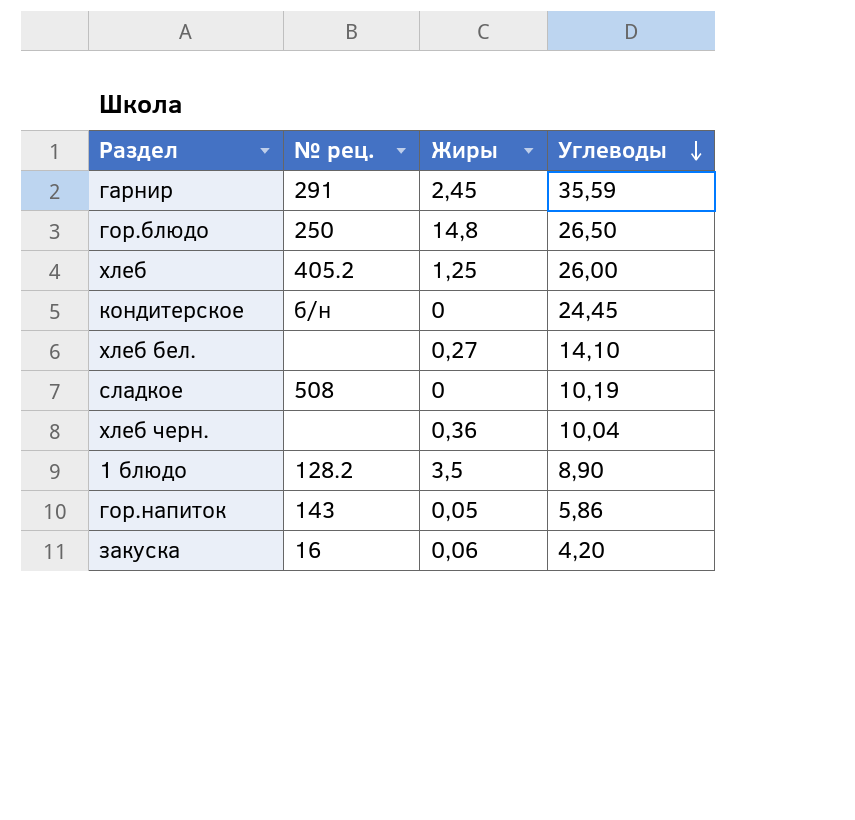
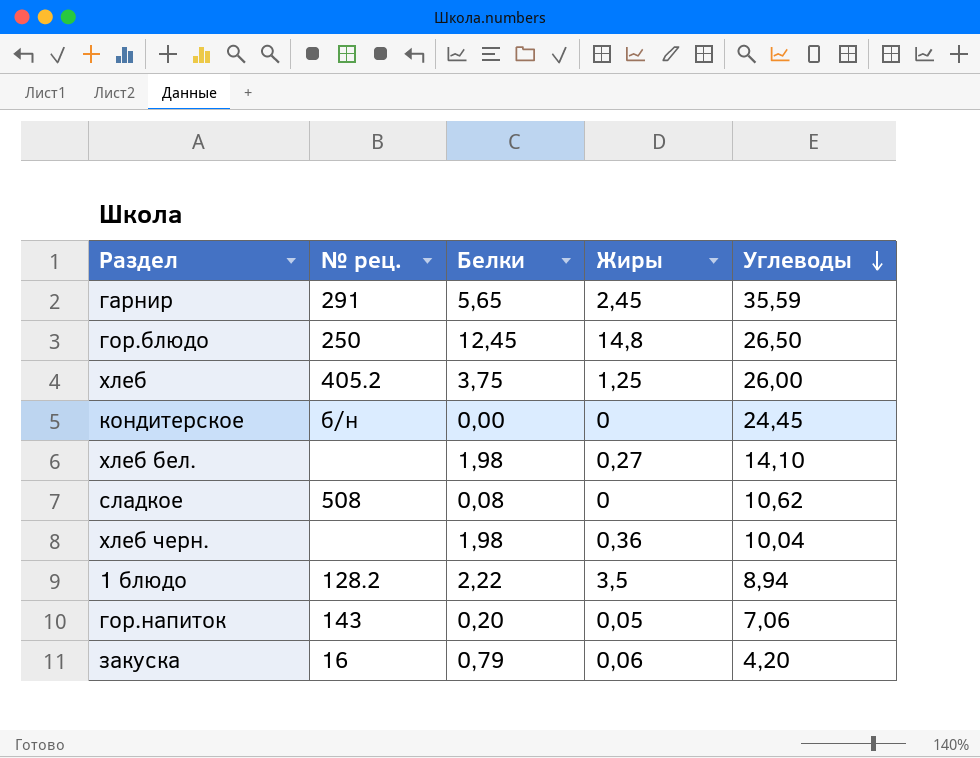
column Белки | position: none -> 3
сладкое | Углеводы: 10,19 -> 10,62
1 блюдо | Углеводы: 8,90 -> 8,94
гор.напиток | Углеводы: 5,86 -> 7,06

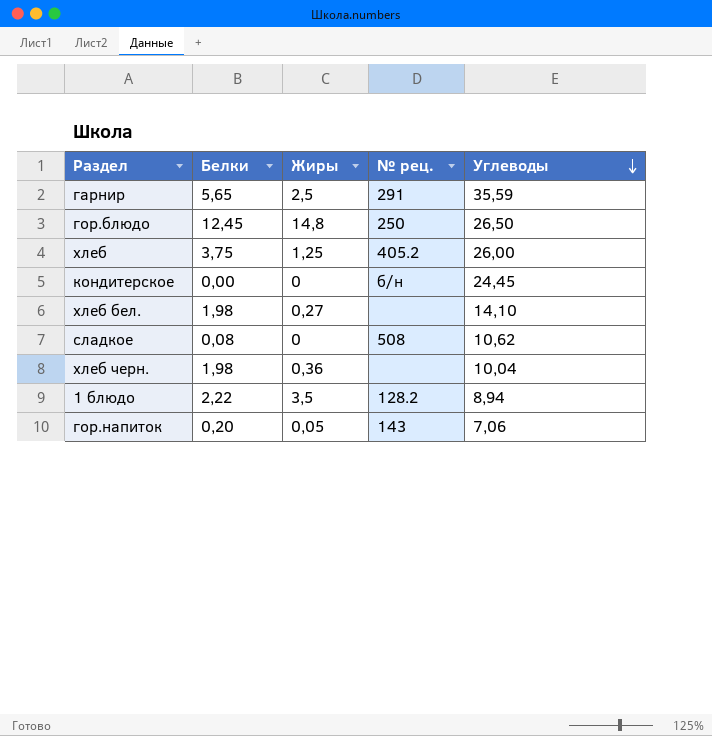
column № рец. | position: 2 -> 4
row закуска: 16 | 0,79 | 0,06 | 4,20 -> none
гарнир | Жиры: 2,45 -> 2,5

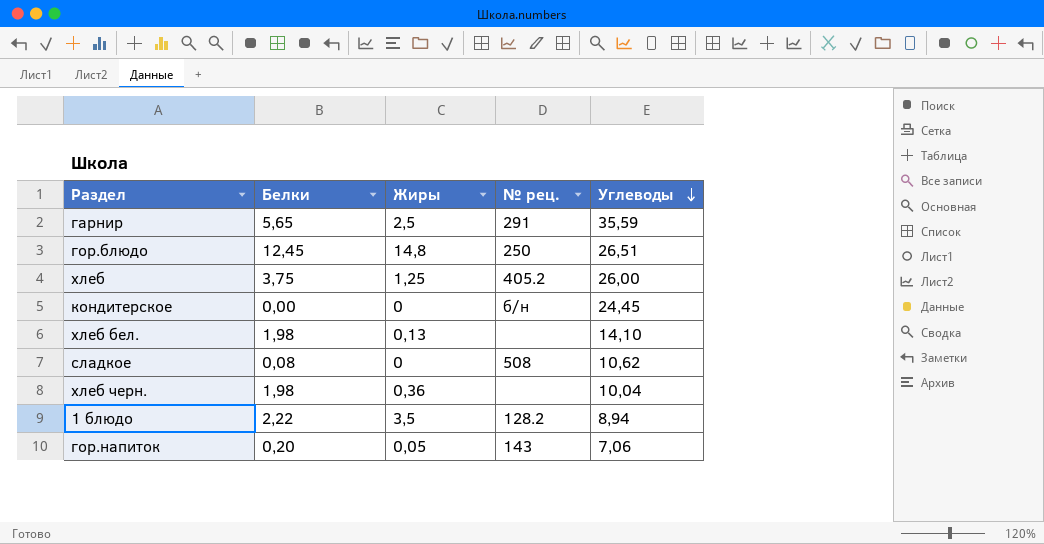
гор.блюдо | Углеводы: 26,50 -> 26,51
хлеб бел. | Жиры: 0,27 -> 0,13

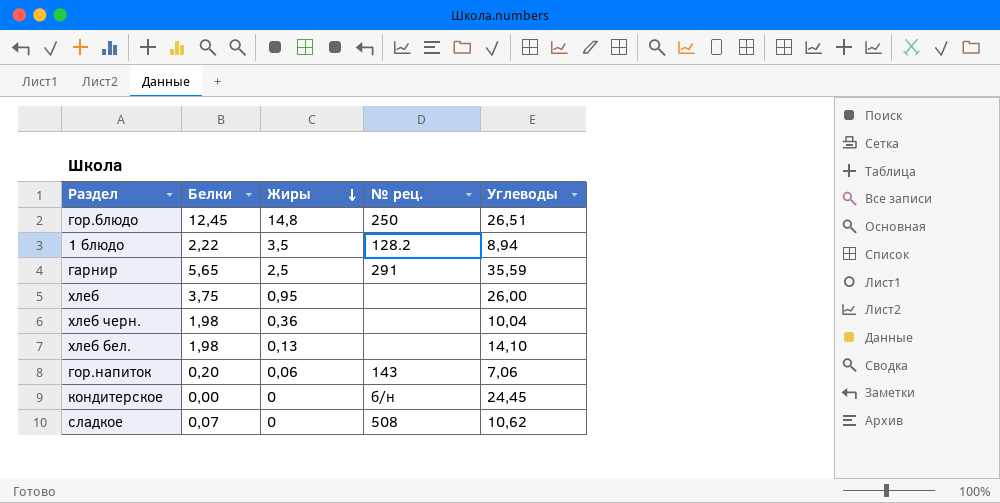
row order: Углеводы descending -> Жиры descending
хлеб | Жиры: 1,25 -> 0,95
хлеб | № рец.: 405.2 -> none
гор.напиток | Жиры: 0,05 -> 0,06
сладкое | Белки: 0,08 -> 0,07

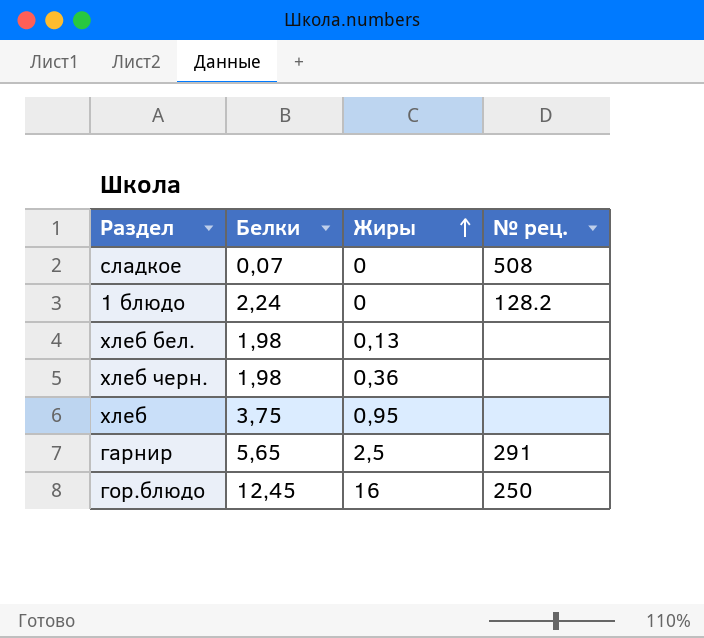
row order: Жиры descending -> Жиры ascending
column Углеводы | position: 5 -> none
row гор.напиток: 0,20 | 0,06 | 143 | 7,06 -> none
row кондитерское: 0,00 | 0 | б/н | 24,45 -> none
1 блюдо | Белки: 2,22 -> 2,24
1 блюдо | Жиры: 3,5 -> 0
гор.блюдо | Жиры: 14,8 -> 16

